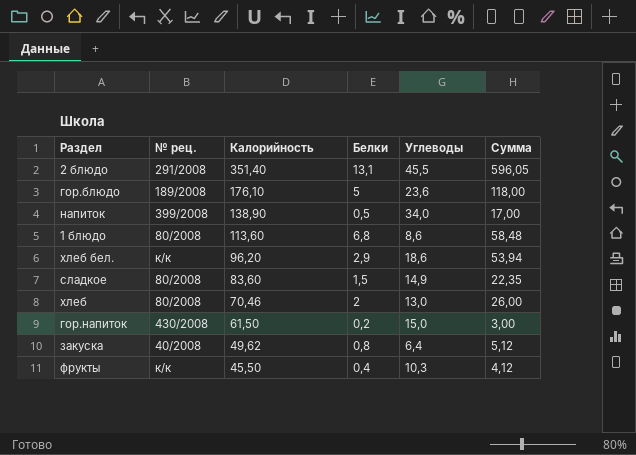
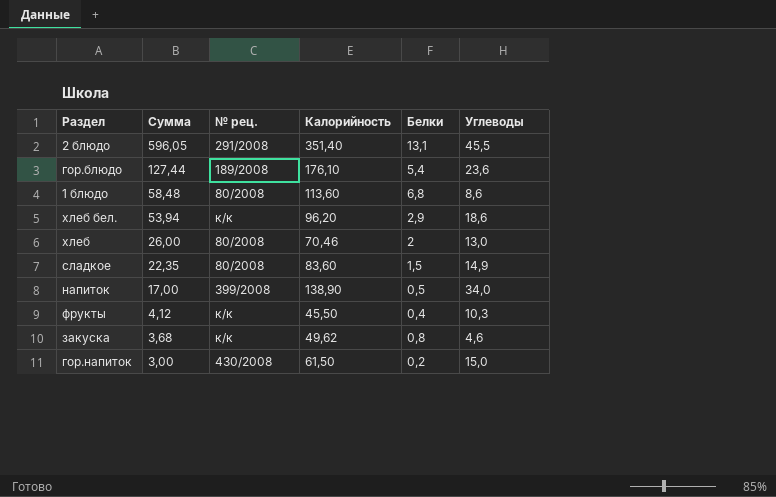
row order: Калорийность descending -> Сумма descending
column Сумма | position: 6 -> 2
гор.блюдо | Сумма: 118,00 -> 127,44
гор.блюдо | Белки: 5 -> 5,4
закуска | Сумма: 5,12 -> 3,68
закуска | № рец.: 40/2008 -> к/к
закуска | Углеводы: 6,4 -> 4,6

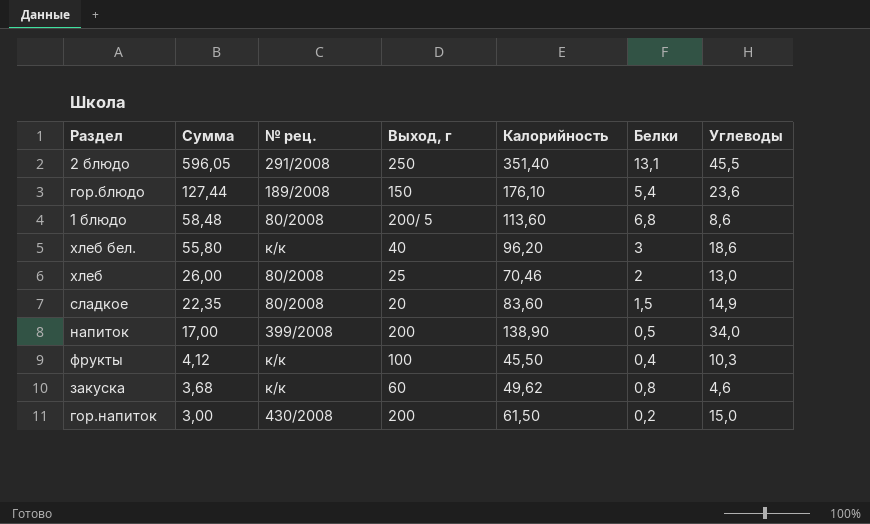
column Выход, г | position: none -> 4
хлеб бел. | Сумма: 53,94 -> 55,80
хлеб бел. | Белки: 2,9 -> 3

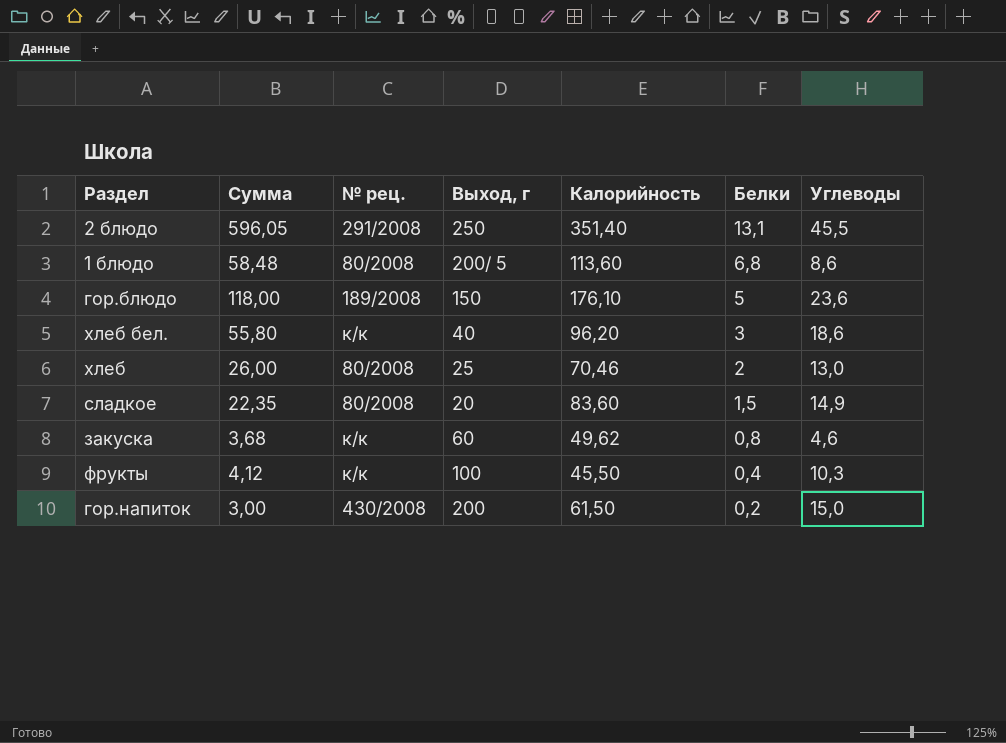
row order: Сумма descending -> Белки descending
row напиток: 17,00 | 399/2008 | 200 | 138,90 | 0,5 | 34,0 -> none
гор.блюдо | Сумма: 127,44 -> 118,00
гор.блюдо | Белки: 5,4 -> 5

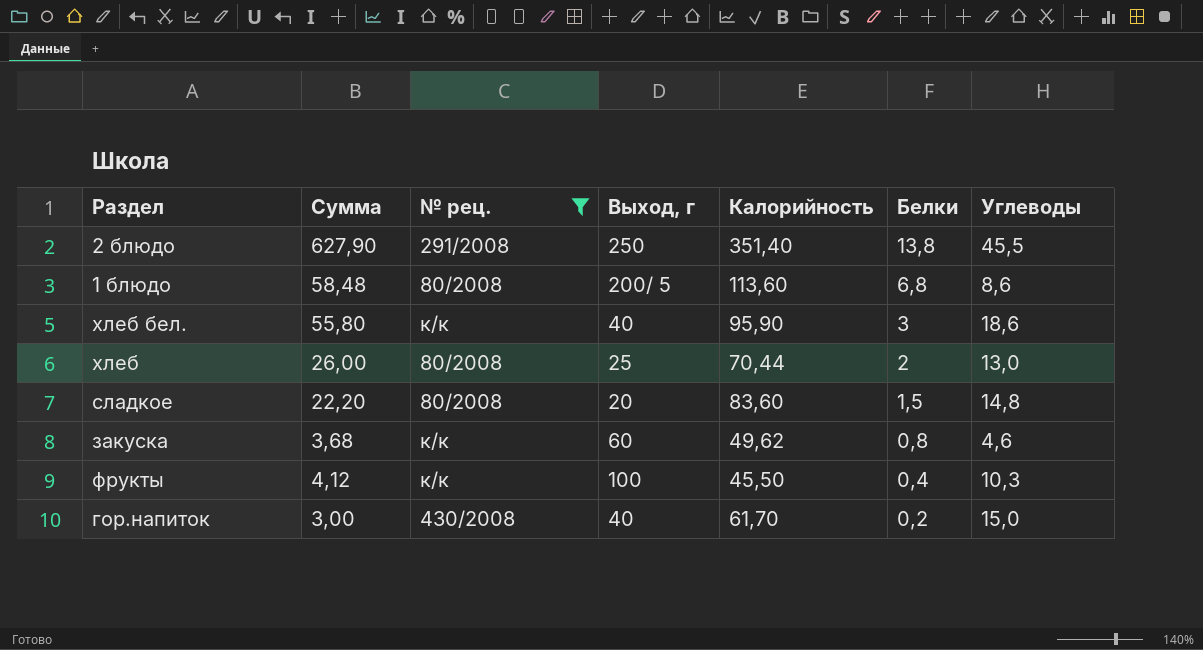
filter: none -> № рец. != 189/2008
2 блюдо | Сумма: 596,05 -> 627,90
2 блюдо | Белки: 13,1 -> 13,8
хлеб бел. | Калорийность: 96,20 -> 95,90
хлеб | Калорийность: 70,46 -> 70,44
сладкое | Сумма: 22,35 -> 22,20
сладкое | Углеводы: 14,9 -> 14,8
гор.напиток | Выход, г: 200 -> 40
гор.напиток | Калорийность: 61,50 -> 61,70

